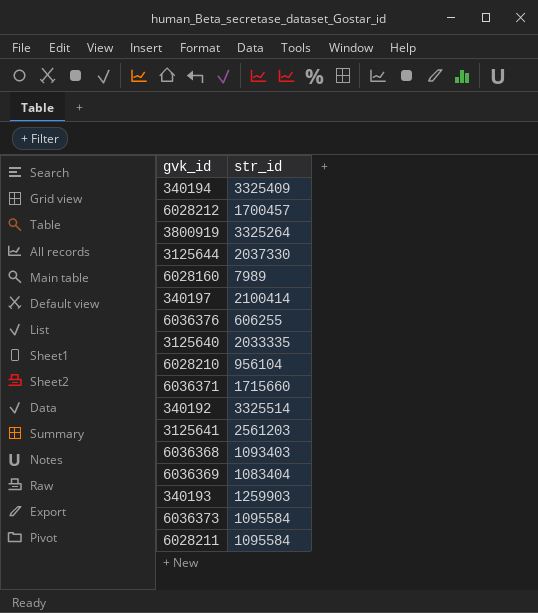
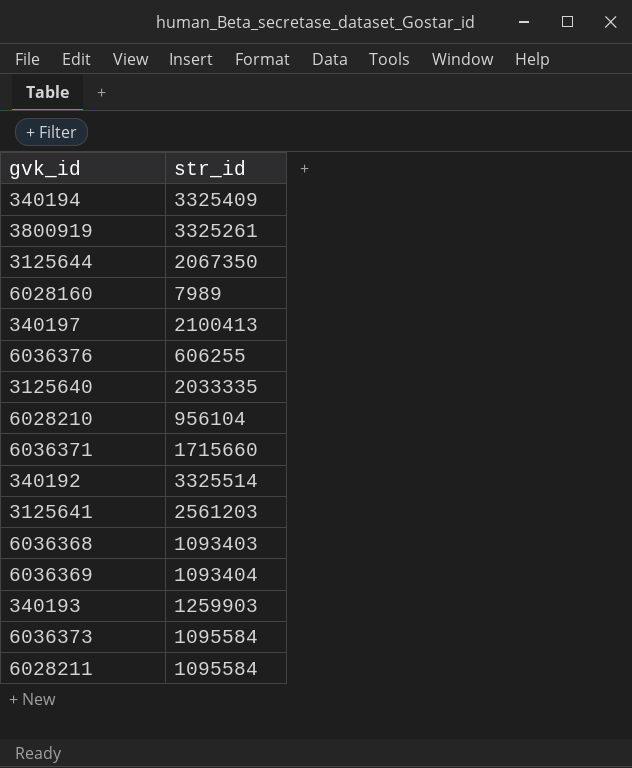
row 6028212: 1700457 -> none
3800919 | str_id: 3325264 -> 3325261
3125644 | str_id: 2037330 -> 2067350
340197 | str_id: 2100414 -> 2100413
6036369 | str_id: 1083404 -> 1093404

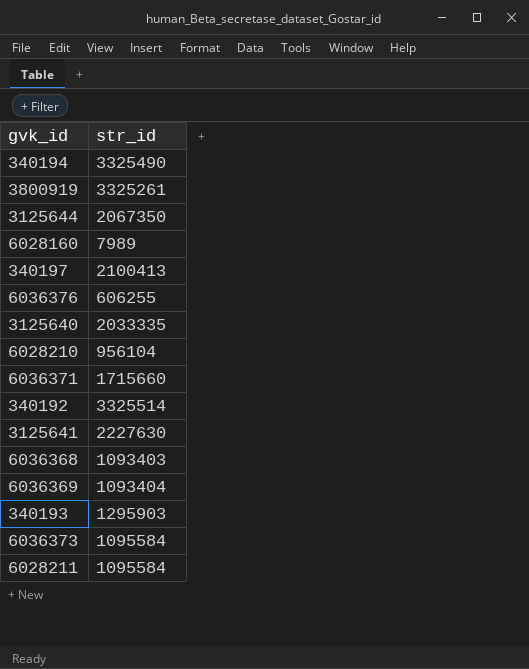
340194 | str_id: 3325409 -> 3325490
3125641 | str_id: 2561203 -> 2227630
340193 | str_id: 1259903 -> 1295903

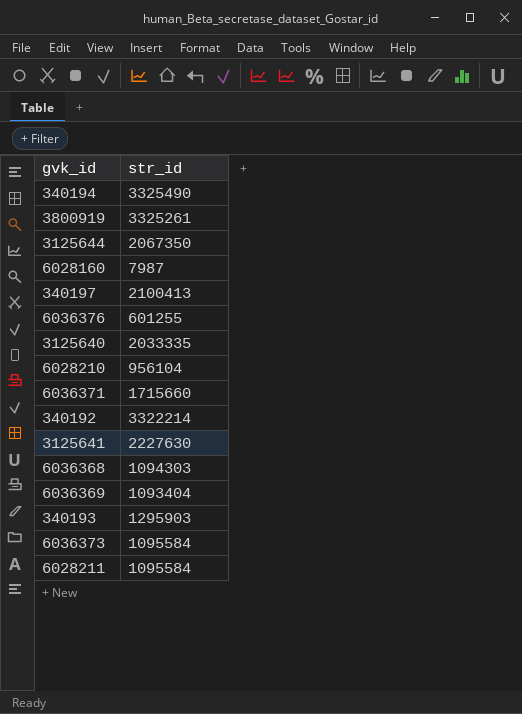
6028160 | str_id: 7989 -> 7987
6036376 | str_id: 606255 -> 601255
340192 | str_id: 3325514 -> 3322214
6036368 | str_id: 1093403 -> 1094303

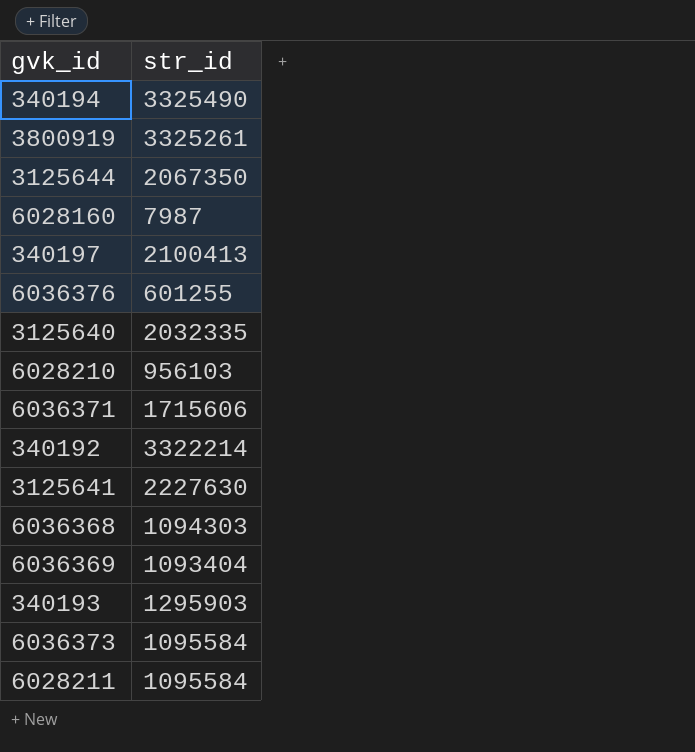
3125640 | str_id: 2033335 -> 2032335
6028210 | str_id: 956104 -> 956103
6036371 | str_id: 1715660 -> 1715606

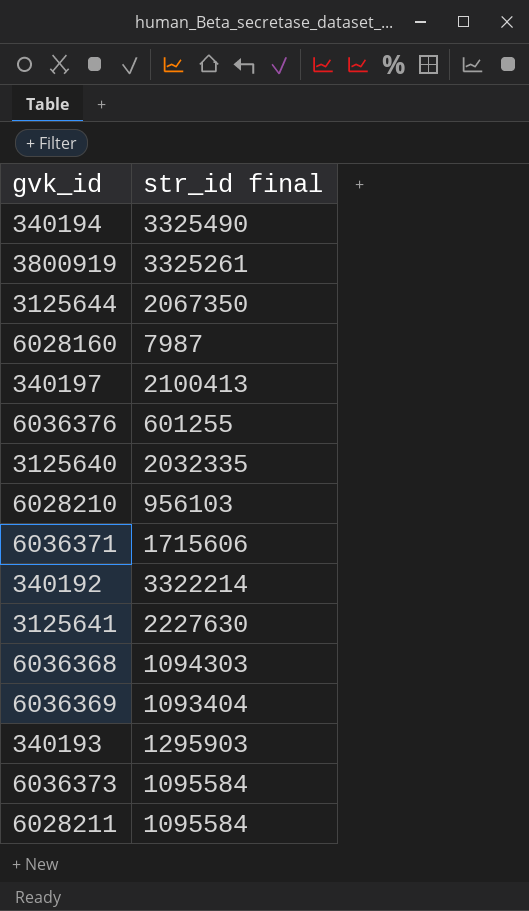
column name: str_id -> str_id final

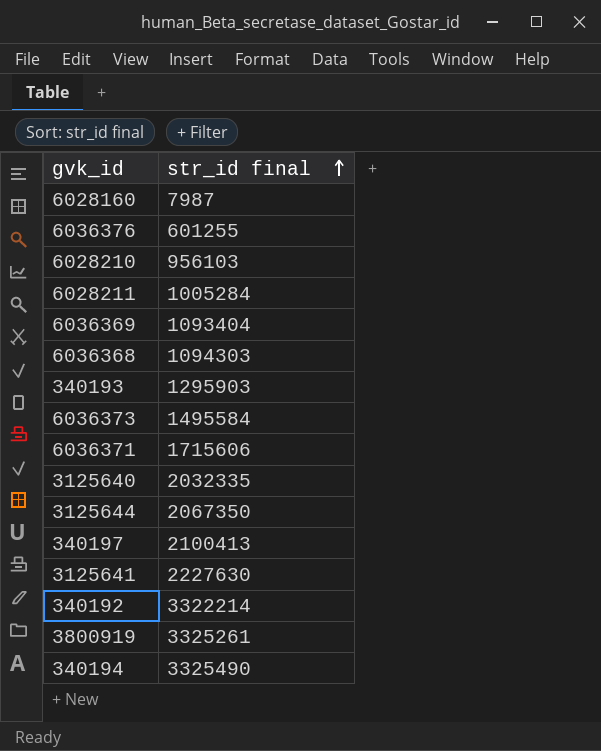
row order: none -> str_id final ascending
6028211 | str_id final: 1095584 -> 1005284
6036373 | str_id final: 1095584 -> 1495584

